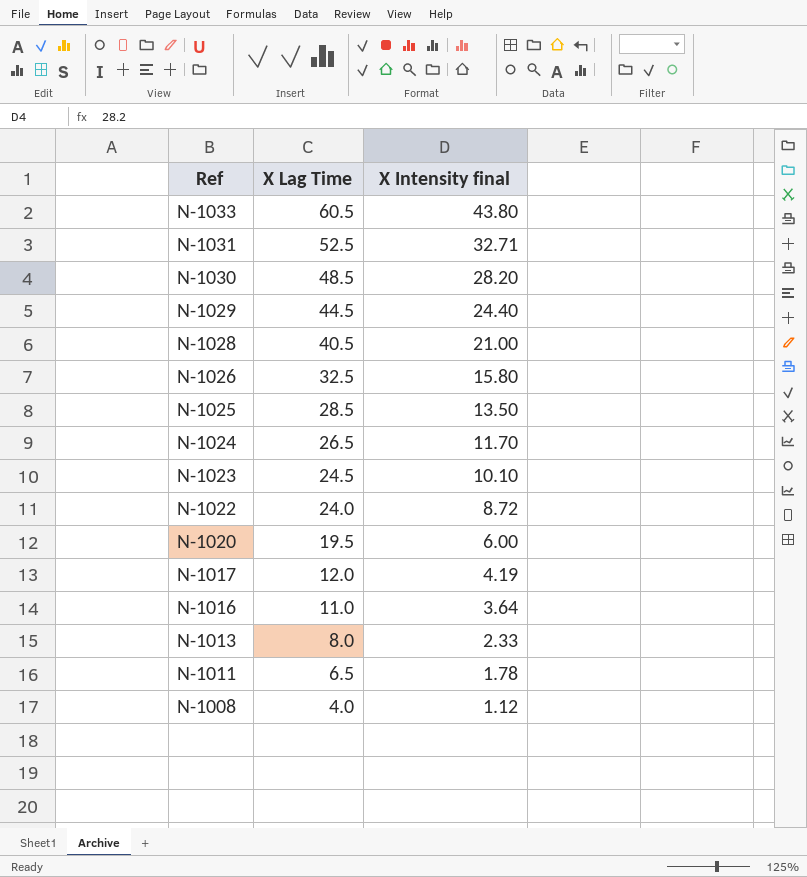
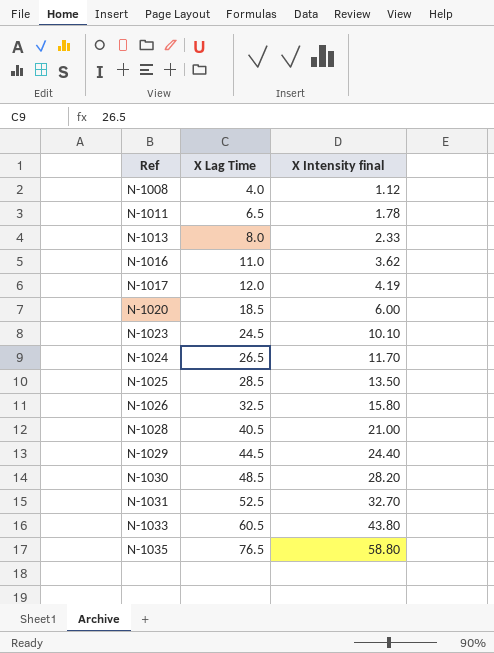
row order: Ref descending -> Ref ascending
row N-1022: 24.0 | 8.72 -> none
N-1016 | X Intensity final: 3.64 -> 3.62
N-1020 | X Lag Time: 19.5 -> 18.5
N-1031 | X Intensity final: 32.71 -> 32.70
row N-1035: none -> 76.5 | 58.80

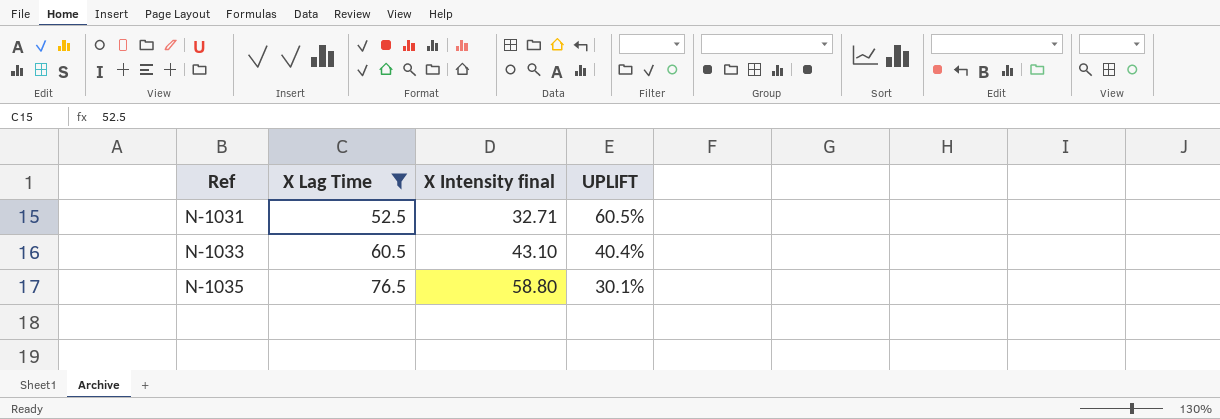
filter: none -> X Lag Time >= 52.5
column UPLIFT | formula: none -> ([X Lag Time] - [X Intensity final]) / [X Intensity final]
N-1031 | X Intensity final: 32.70 -> 32.71
N-1033 | X Intensity final: 43.80 -> 43.10

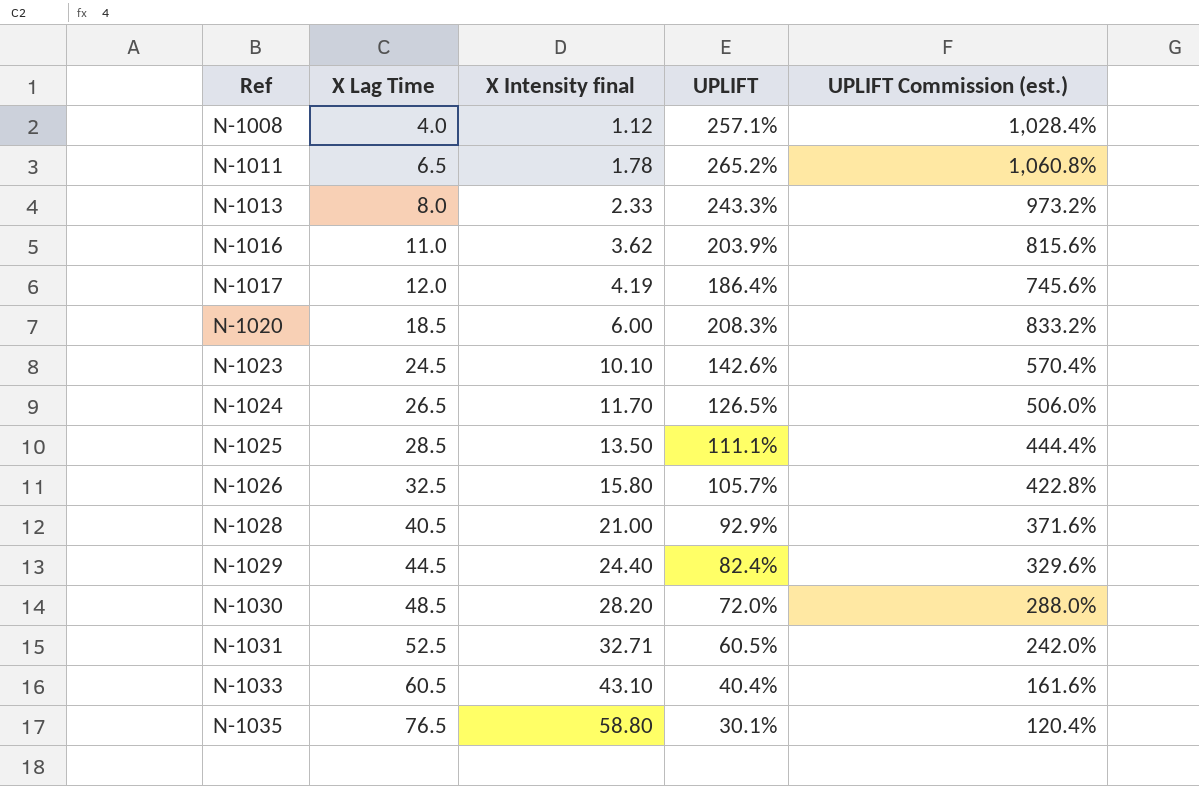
filter: X Lag Time >= 52.5 -> none
column UPLIFT Commission (est.) | formula: none -> [UPLIFT] * 4

